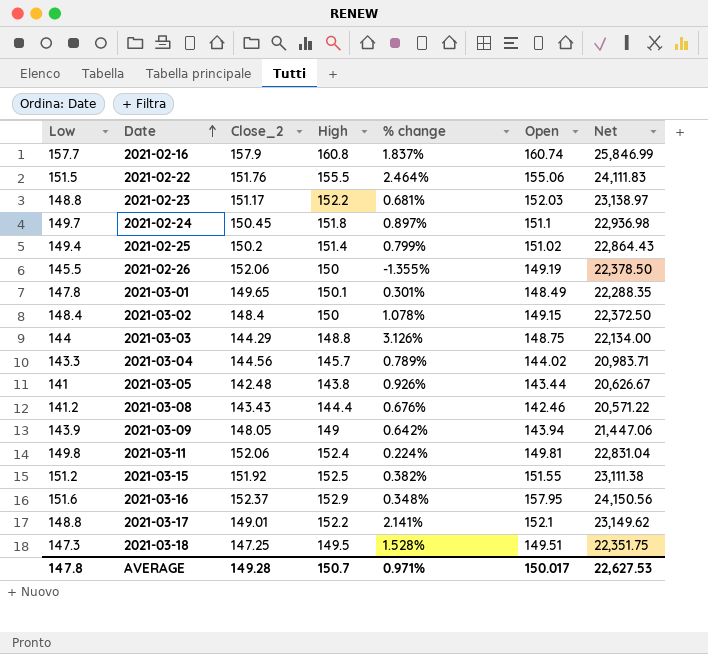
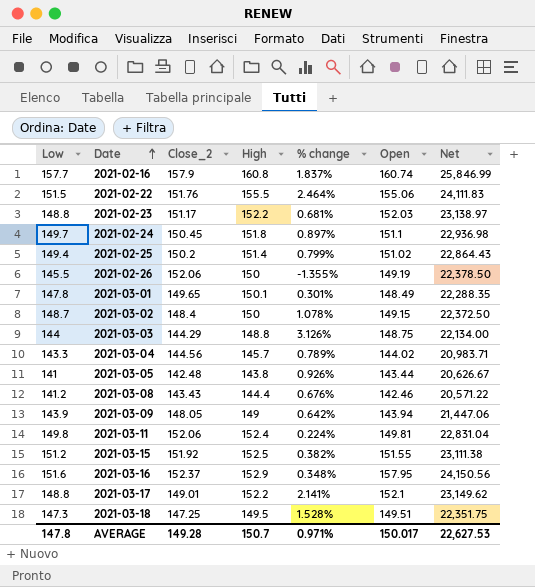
2021-03-02 | Low: 148.4 -> 148.7

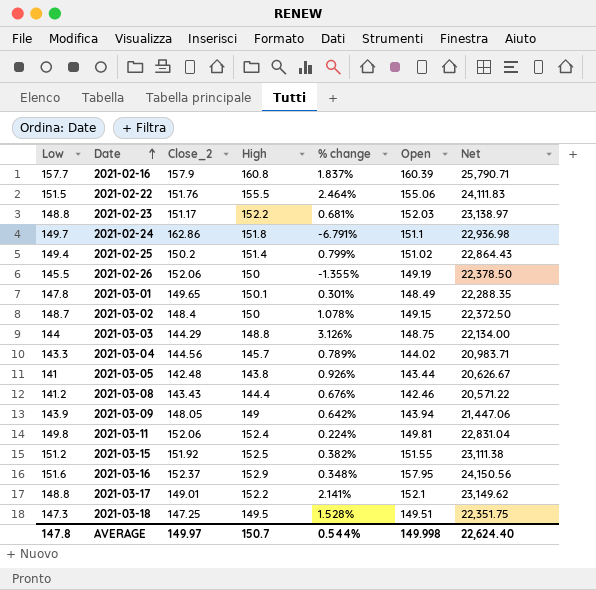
2021-02-16 | Open: 160.74 -> 160.39
2021-02-16 | Net: 25,846.99 -> 25,790.71
2021-02-24 | Close_2: 150.45 -> 162.86
2021-02-24 | % change: 0.897% -> -6.791%
AVERAGE | Close_2: 149.28 -> 149.97
AVERAGE | % change: 0.971% -> 0.544%
AVERAGE | Open: 150.017 -> 149.998
AVERAGE | Net: 22,627.53 -> 22,624.40

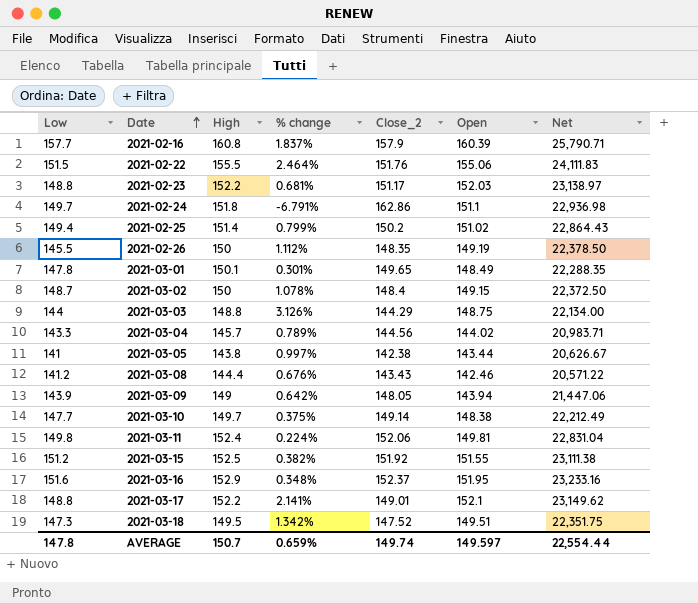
column Close_2 | position: 3 -> 5
2021-02-26 | % change: -1.355% -> 1.112%
2021-02-26 | Close_2: 152.06 -> 148.35
2021-03-05 | % change: 0.926% -> 0.997%
2021-03-05 | Close_2: 142.48 -> 142.38
row 2021-03-10: none -> 147.7 | 149.7 | 0.375% | 149.14 | 148.38 | 22,212.49
2021-03-16 | Open: 157.95 -> 151.95
2021-03-16 | Net: 24,150.56 -> 23,233.16
2021-03-18 | % change: 1.528% -> 1.342%
2021-03-18 | Close_2: 147.25 -> 147.52
AVERAGE | % change: 0.544% -> 0.659%
AVERAGE | Close_2: 149.97 -> 149.74
AVERAGE | Open: 149.998 -> 149.597
AVERAGE | Net: 22,624.40 -> 22,554.44

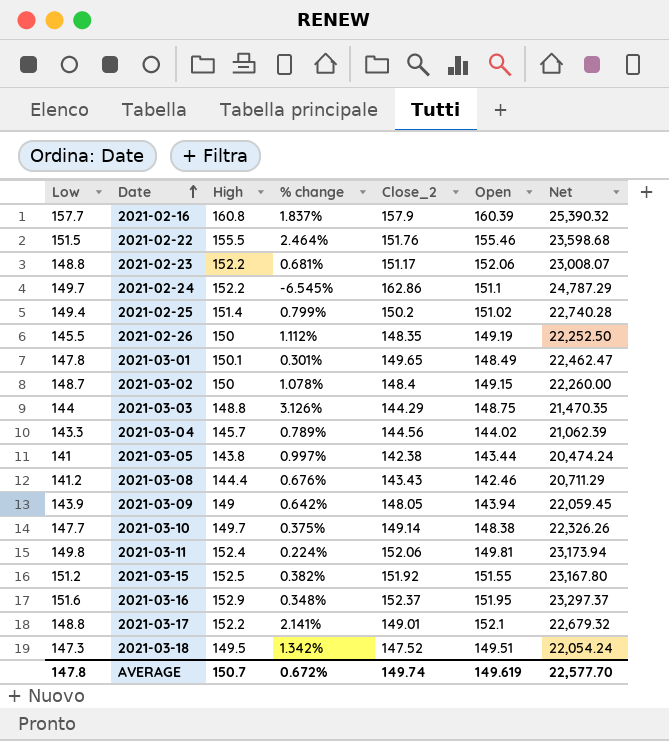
column Net | formula: [High] * [Open] -> [High] * [Close_2]
2021-02-22 | Open: 155.06 -> 155.46
2021-02-23 | Open: 152.03 -> 152.06
2021-02-24 | High: 151.8 -> 152.2
2021-02-24 | % change: -6.791% -> -6.545%
AVERAGE | % change: 0.659% -> 0.672%
AVERAGE | Open: 149.597 -> 149.619
AVERAGE | Net: 22,554.44 -> 22,577.70

